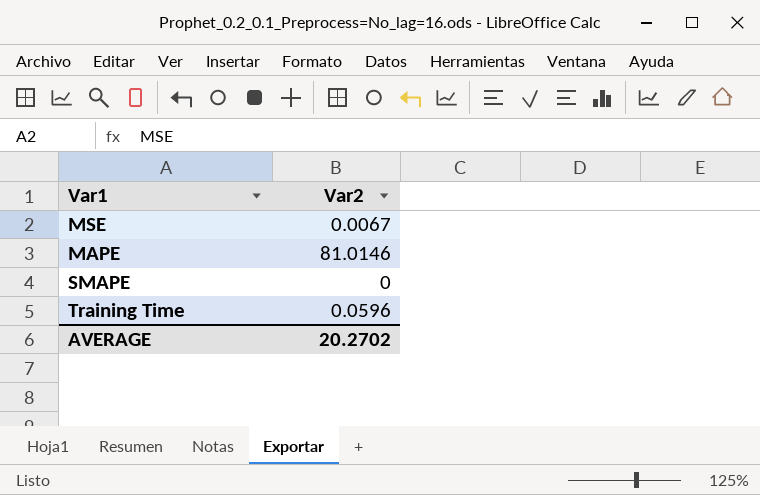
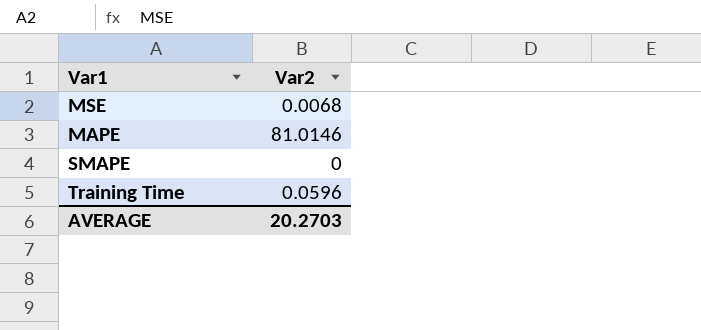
MSE | Var2: 0.0067 -> 0.0068
AVERAGE | Var2: 20.2702 -> 20.2703

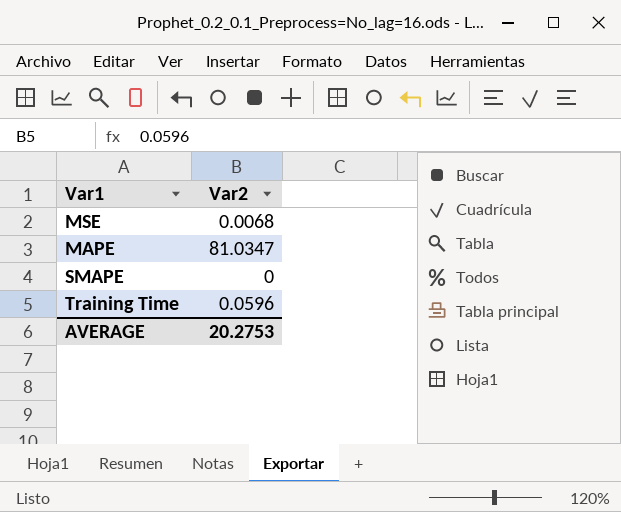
MAPE | Var2: 81.0146 -> 81.0347
AVERAGE | Var2: 20.2703 -> 20.2753

